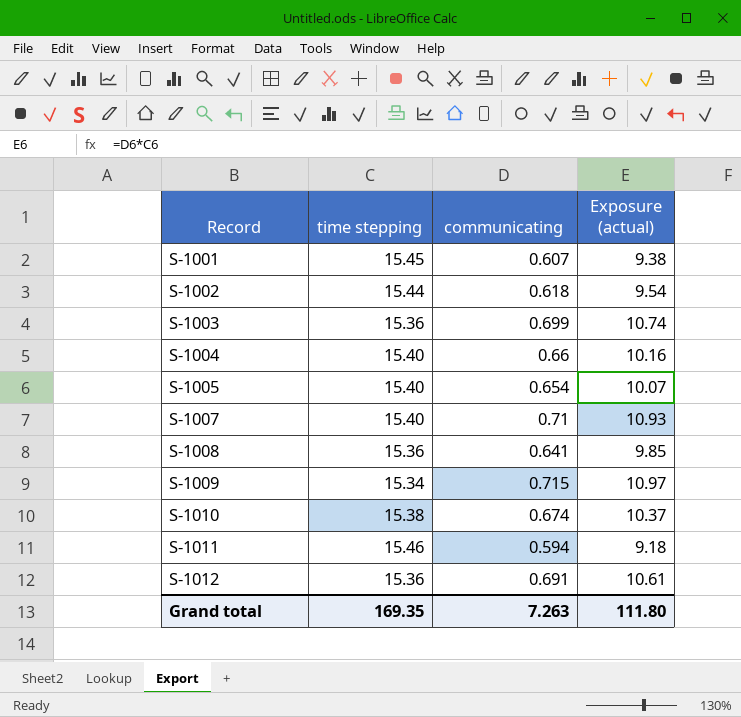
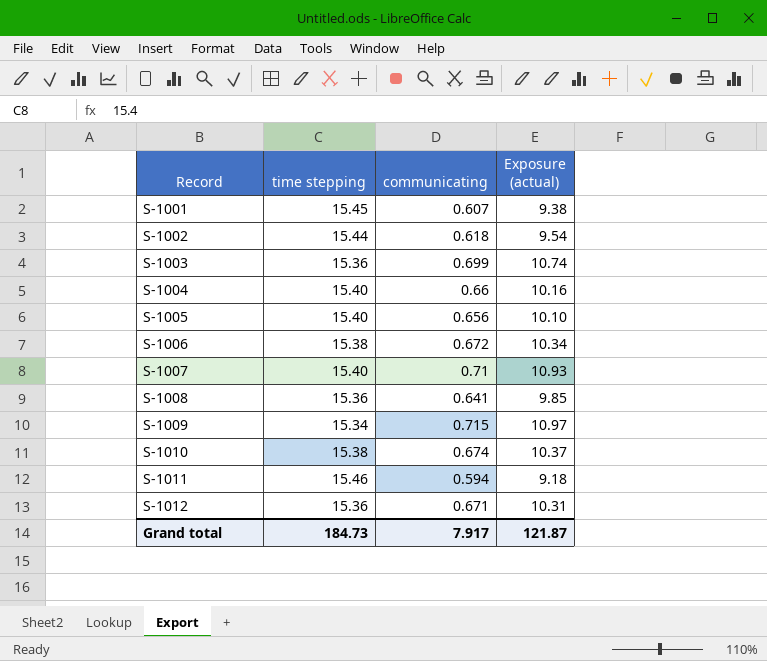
S-1005 | communicating: 0.654 -> 0.656
S-1005 | Exposure (actual): 10.07 -> 10.10
row S-1006: none -> 15.38 | 0.672 | 10.34
S-1012 | communicating: 0.691 -> 0.671
S-1012 | Exposure (actual): 10.61 -> 10.31
Grand total | time stepping: 169.35 -> 184.73
Grand total | communicating: 7.263 -> 7.917
Grand total | Exposure (actual): 111.80 -> 121.87

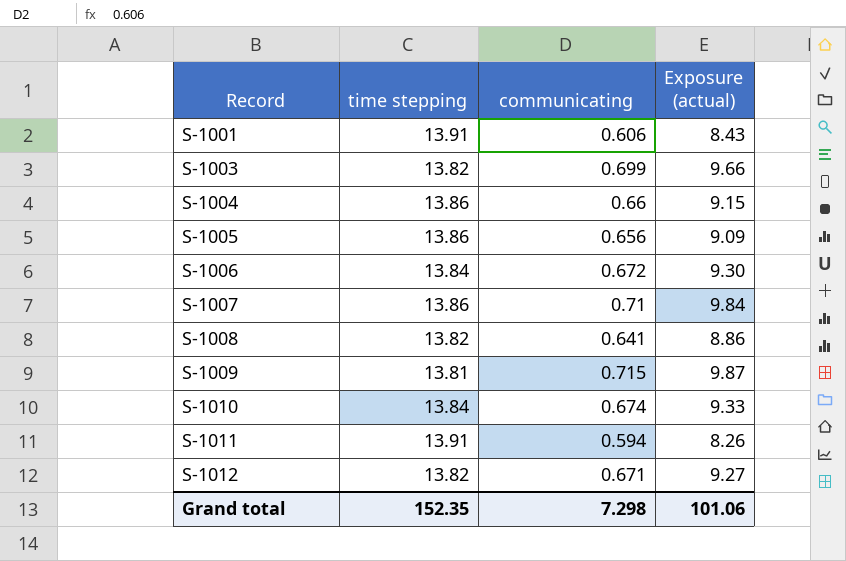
row S-1002: 15.44 | 0.618 | 9.54 -> none
S-1001 | time stepping: 15.45 -> 13.91
S-1001 | communicating: 0.607 -> 0.606
S-1001 | Exposure (actual): 9.38 -> 8.43
S-1003 | time stepping: 15.36 -> 13.82
S-1003 | Exposure (actual): 10.74 -> 9.66
S-1004 | time stepping: 15.40 -> 13.86
S-1004 | Exposure (actual): 10.16 -> 9.15
S-1005 | time stepping: 15.40 -> 13.86
S-1005 | Exposure (actual): 10.10 -> 9.09
S-1006 | time stepping: 15.38 -> 13.84
S-1006 | Exposure (actual): 10.34 -> 9.30
S-1007 | time stepping: 15.40 -> 13.86
S-1007 | Exposure (actual): 10.93 -> 9.84
S-1008 | time stepping: 15.36 -> 13.82
S-1008 | Exposure (actual): 9.85 -> 8.86
S-1009 | time stepping: 15.34 -> 13.81
S-1009 | Exposure (actual): 10.97 -> 9.87
S-1010 | time stepping: 15.38 -> 13.84
S-1010 | Exposure (actual): 10.37 -> 9.33
S-1011 | time stepping: 15.46 -> 13.91
S-1011 | Exposure (actual): 9.18 -> 8.26
S-1012 | time stepping: 15.36 -> 13.82
S-1012 | Exposure (actual): 10.31 -> 9.27
Grand total | time stepping: 184.73 -> 152.35
Grand total | communicating: 7.917 -> 7.298
Grand total | Exposure (actual): 121.87 -> 101.06

